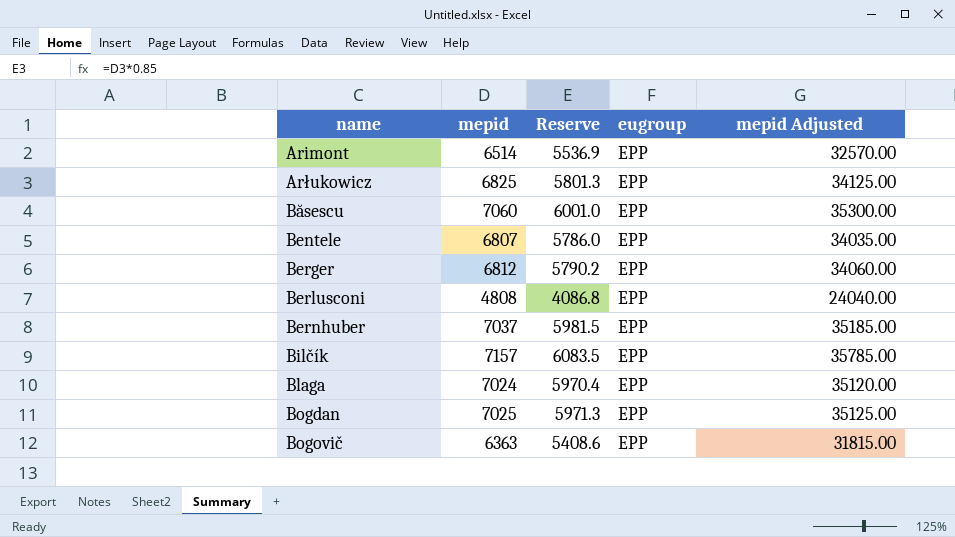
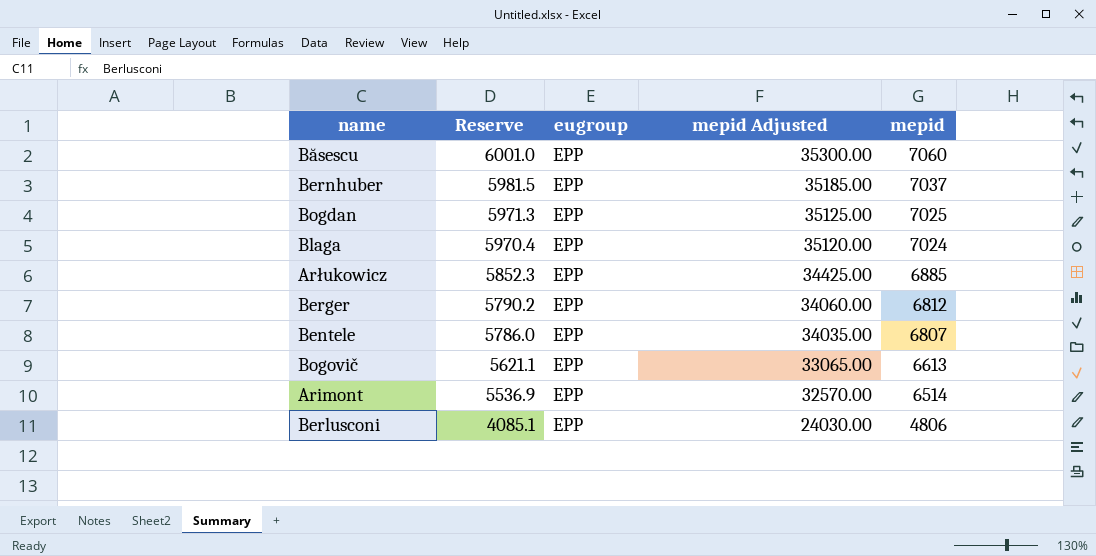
row order: name ascending -> Reserve descending
column mepid | position: 2 -> 5
row Bilčík: 7157 | 6083.5 | EPP | 35785.00 -> none
Arłukowicz | Reserve: 5801.3 -> 5852.3
Arłukowicz | mepid Adjusted: 34125.00 -> 34425.00
Arłukowicz | mepid: 6825 -> 6885
Bogovič | Reserve: 5408.6 -> 5621.1
Bogovič | mepid Adjusted: 31815.00 -> 33065.00
Bogovič | mepid: 6363 -> 6613
Berlusconi | Reserve: 4086.8 -> 4085.1
Berlusconi | mepid Adjusted: 24040.00 -> 24030.00
Berlusconi | mepid: 4808 -> 4806

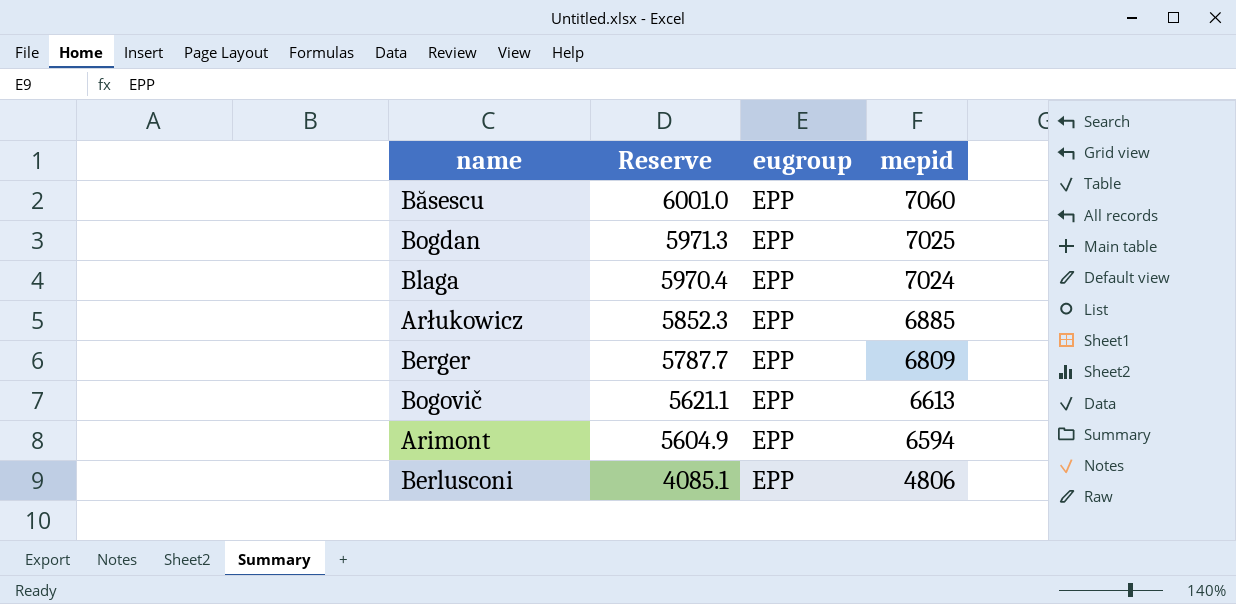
column mepid Adjusted | formula: [mepid] * 5 -> none
row Bernhuber: 5981.5 | EPP | 35185.00 | 7037 -> none
row Bentele: 5786.0 | EPP | 34035.00 | 6807 -> none
Berger | Reserve: 5790.2 -> 5787.7
Berger | mepid: 6812 -> 6809
Arimont | Reserve: 5536.9 -> 5604.9
Arimont | mepid: 6514 -> 6594

